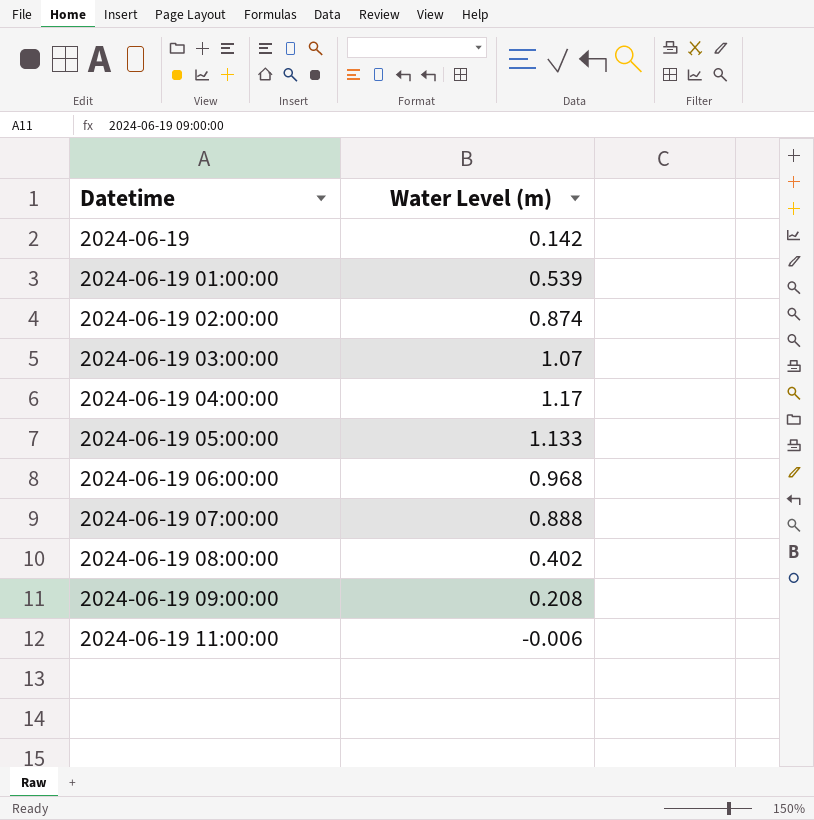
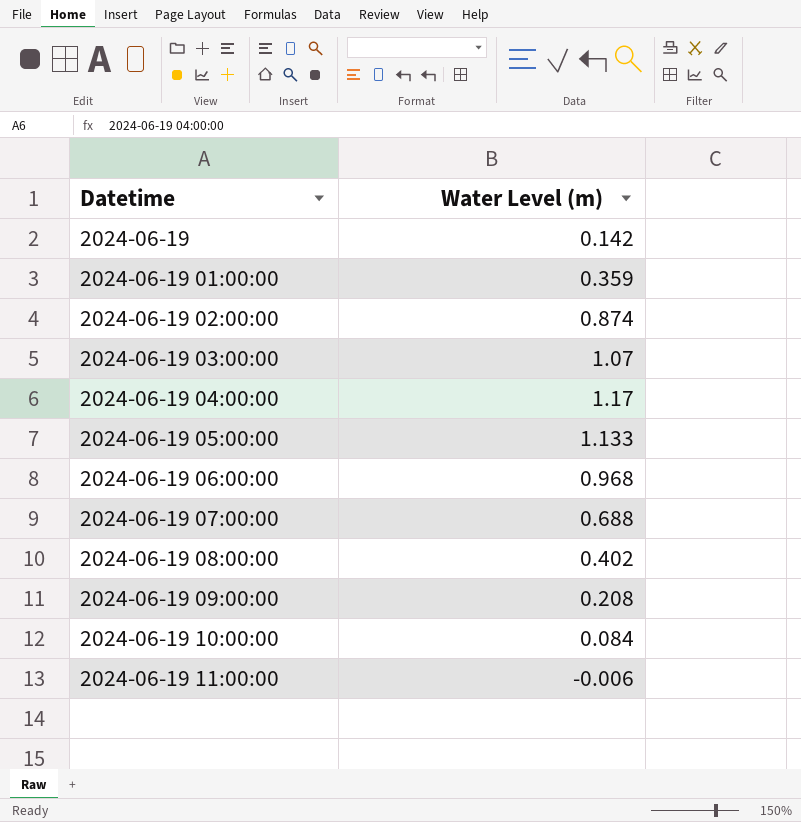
2024-06-19 01:00:00 | Water Level (m): 0.539 -> 0.359
2024-06-19 07:00:00 | Water Level (m): 0.888 -> 0.688
row 2024-06-19 10:00:00: none -> 0.084

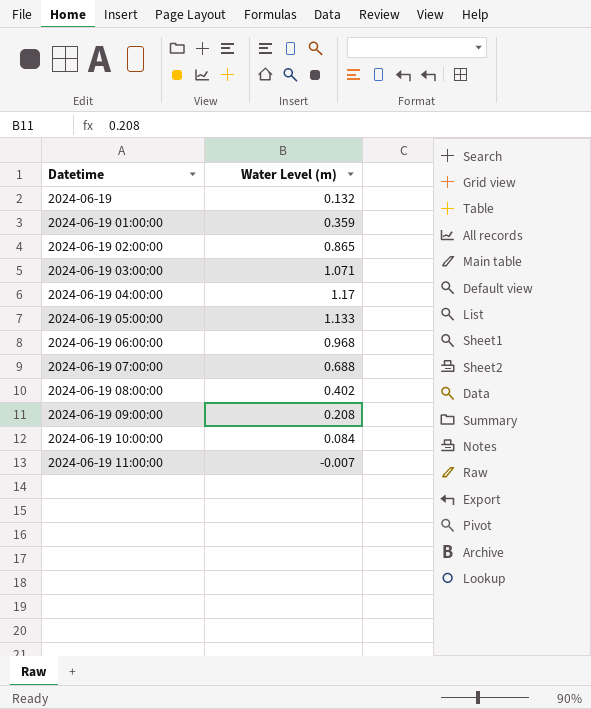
2024-06-19 | Water Level (m): 0.142 -> 0.132
2024-06-19 02:00:00 | Water Level (m): 0.874 -> 0.865
2024-06-19 03:00:00 | Water Level (m): 1.07 -> 1.071
2024-06-19 11:00:00 | Water Level (m): -0.006 -> -0.007

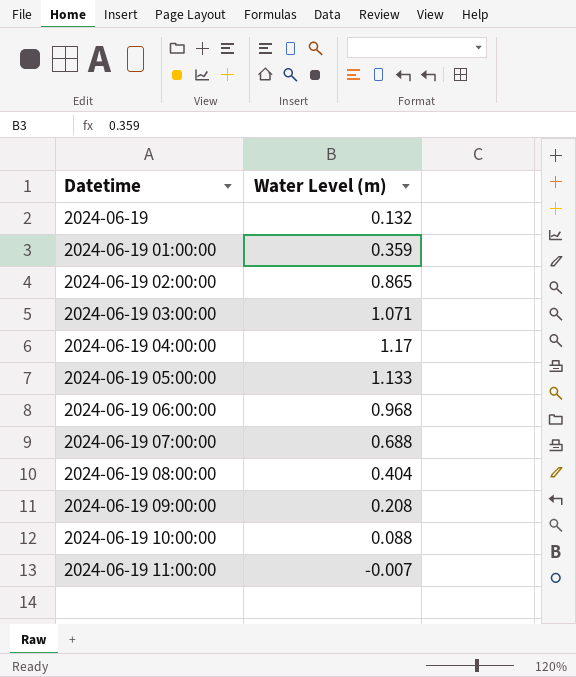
2024-06-19 08:00:00 | Water Level (m): 0.402 -> 0.404
2024-06-19 10:00:00 | Water Level (m): 0.084 -> 0.088

